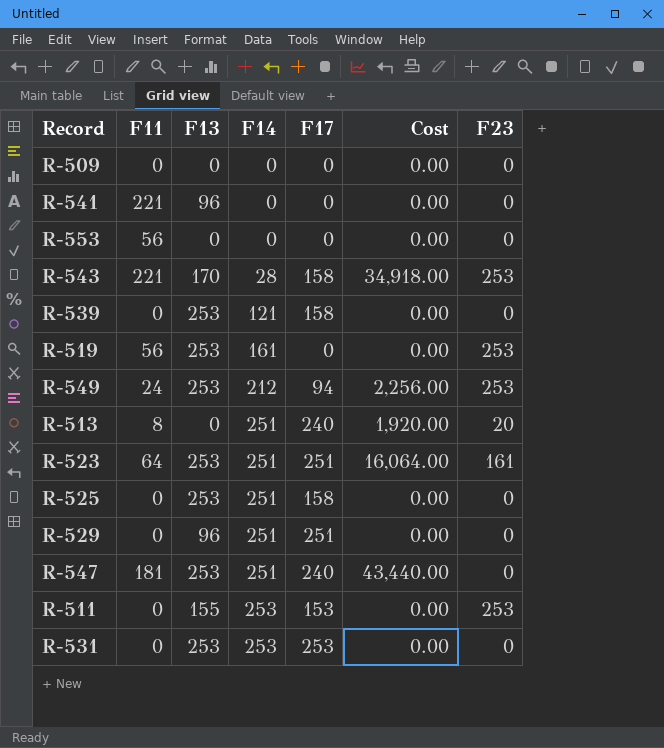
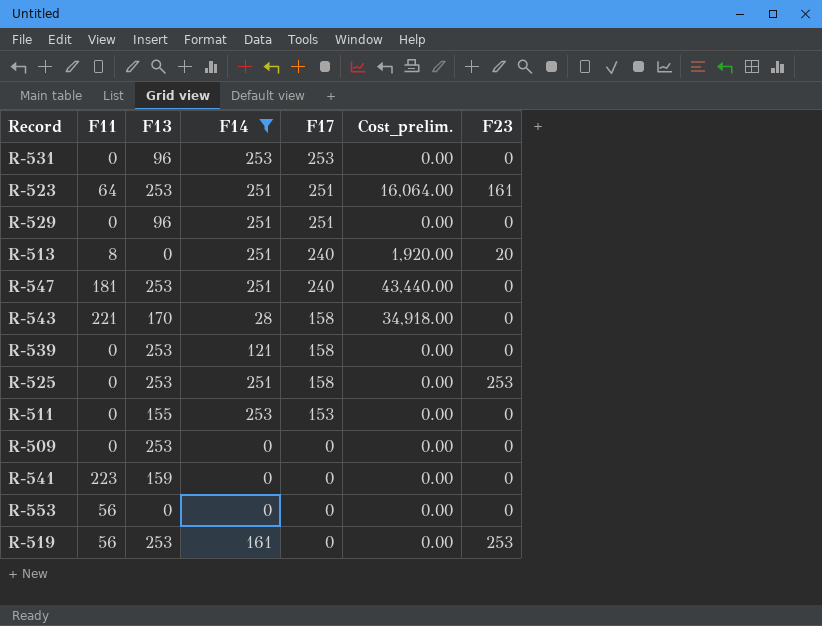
filter: none -> F14 != 212
row order: F14 ascending -> F17 descending
column name: Cost -> Cost_prelim.
R-531 | F13: 253 -> 96
R-543 | F23: 253 -> 0
R-525 | F23: 0 -> 253
R-511 | F23: 253 -> 0
R-509 | F13: 0 -> 253
R-541 | F11: 221 -> 223
R-541 | F13: 96 -> 159

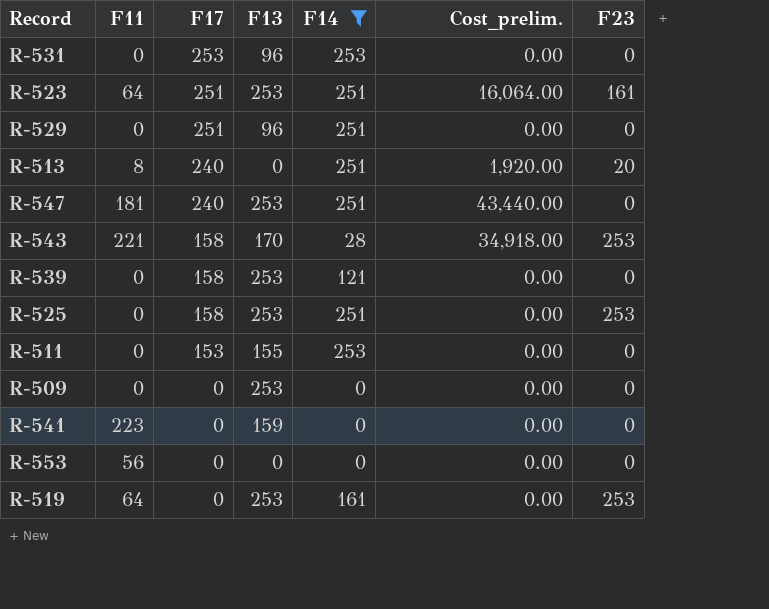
column F17 | position: 5 -> 3
R-543 | F23: 0 -> 253
R-519 | F11: 56 -> 64

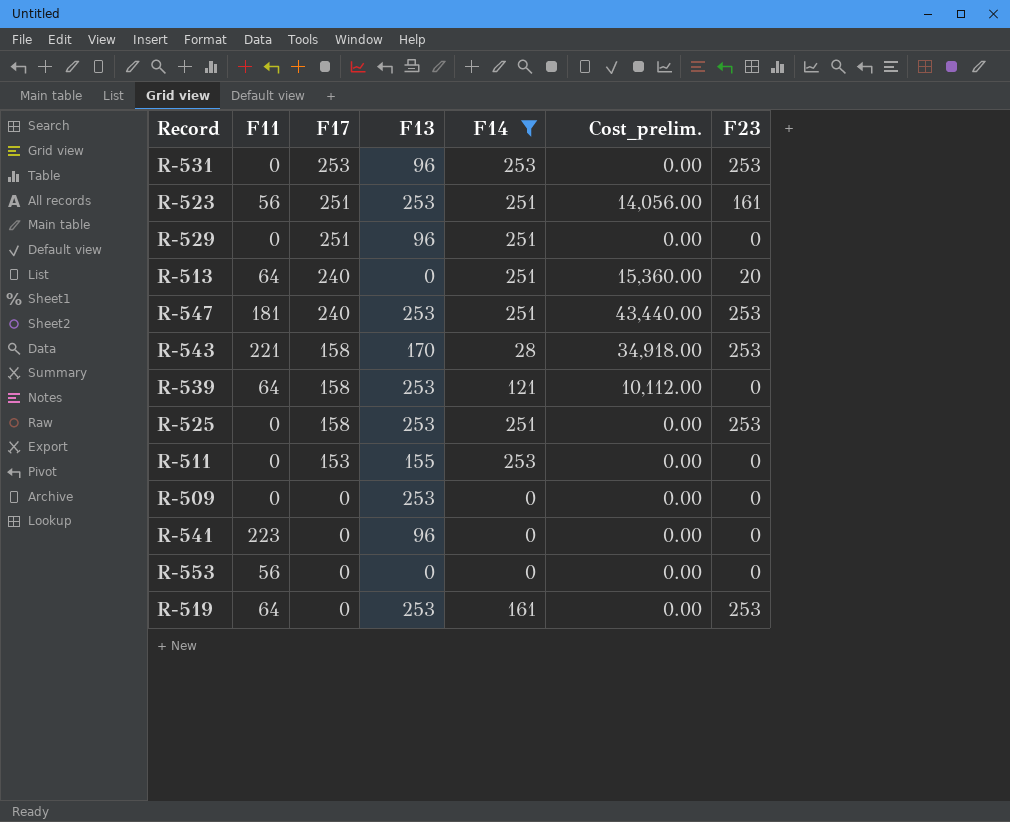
R-531 | F23: 0 -> 253
R-523 | F11: 64 -> 56
R-523 | Cost_prelim.: 16,064.00 -> 14,056.00
R-513 | F11: 8 -> 64
R-513 | Cost_prelim.: 1,920.00 -> 15,360.00
R-547 | F23: 0 -> 253
R-539 | F11: 0 -> 64
R-539 | Cost_prelim.: 0.00 -> 10,112.00
R-541 | F13: 159 -> 96

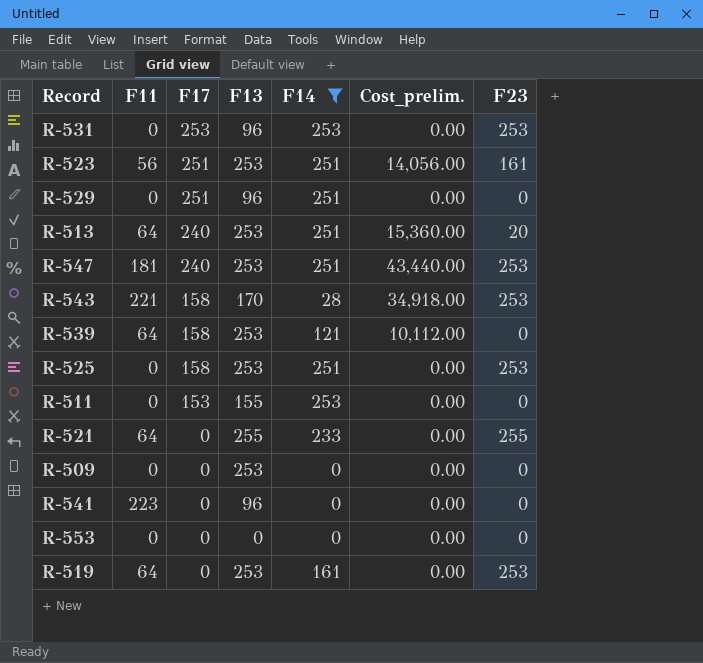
R-513 | F13: 0 -> 253
row R-521: none -> 64 | 0 | 255 | 233 | 0.00 | 255
R-553 | F11: 56 -> 0

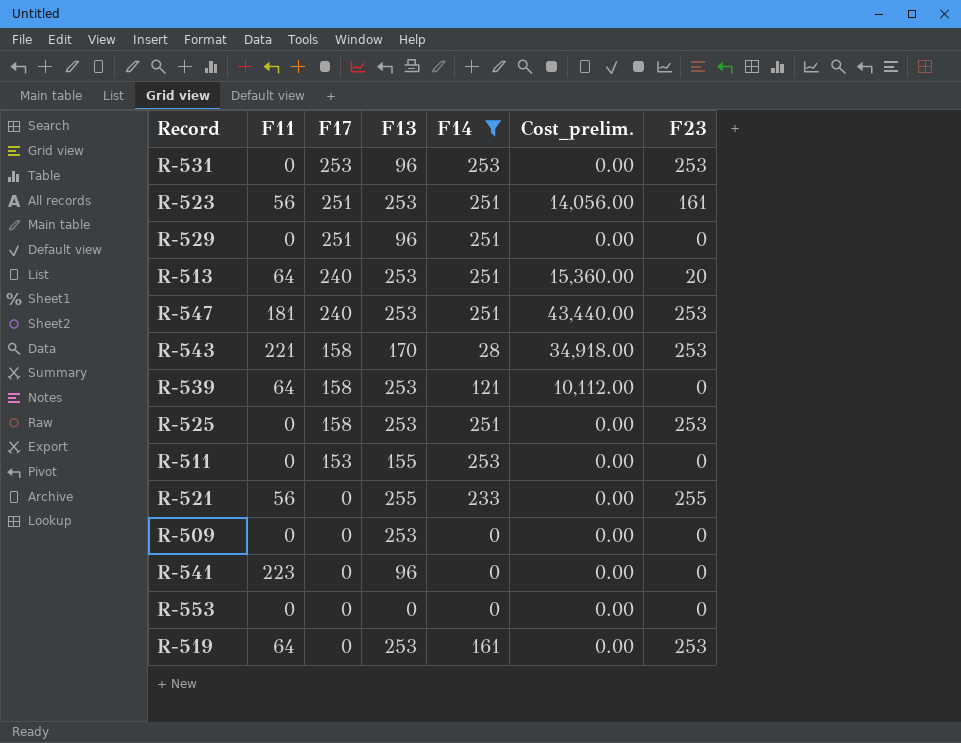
R-521 | F11: 64 -> 56

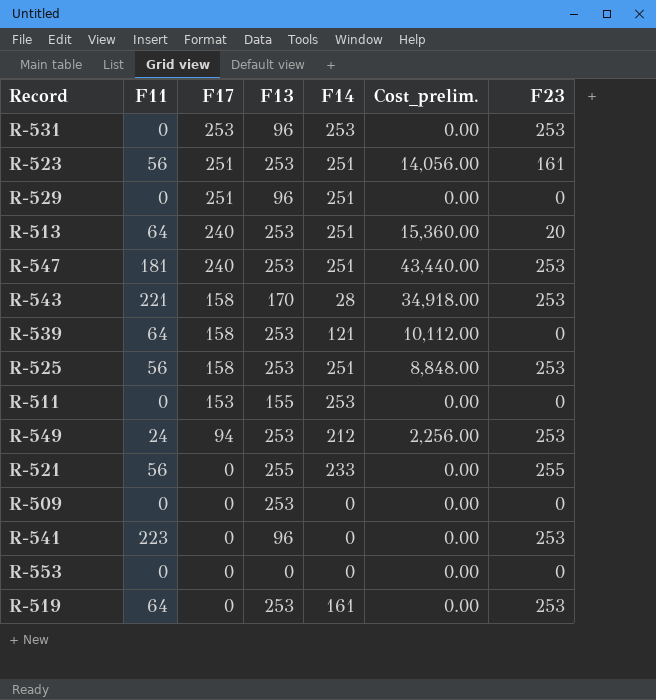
filter: F14 != 212 -> none
R-525 | F11: 0 -> 56
R-525 | Cost_prelim.: 0.00 -> 8,848.00
R-541 | F23: 0 -> 253

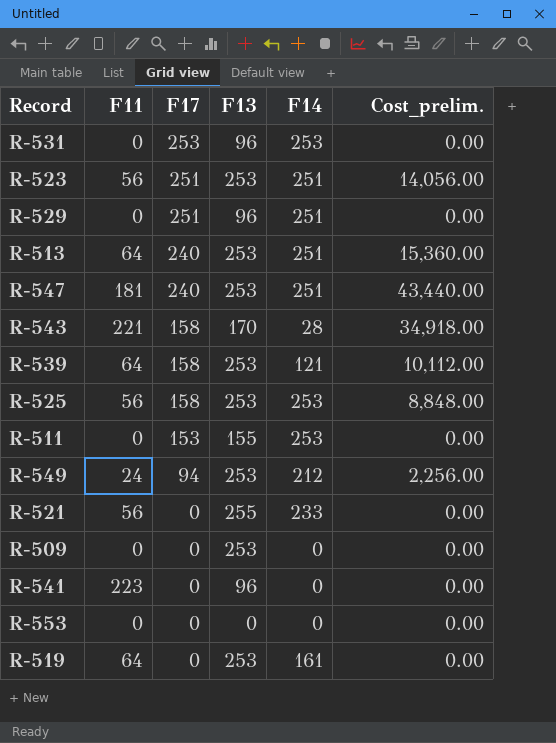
column F23 | position: 7 -> none
R-525 | F14: 251 -> 253

